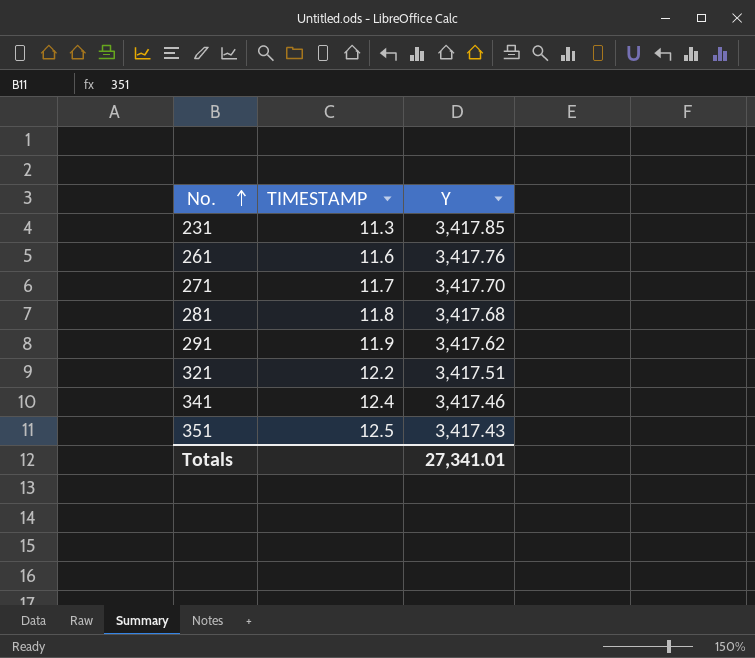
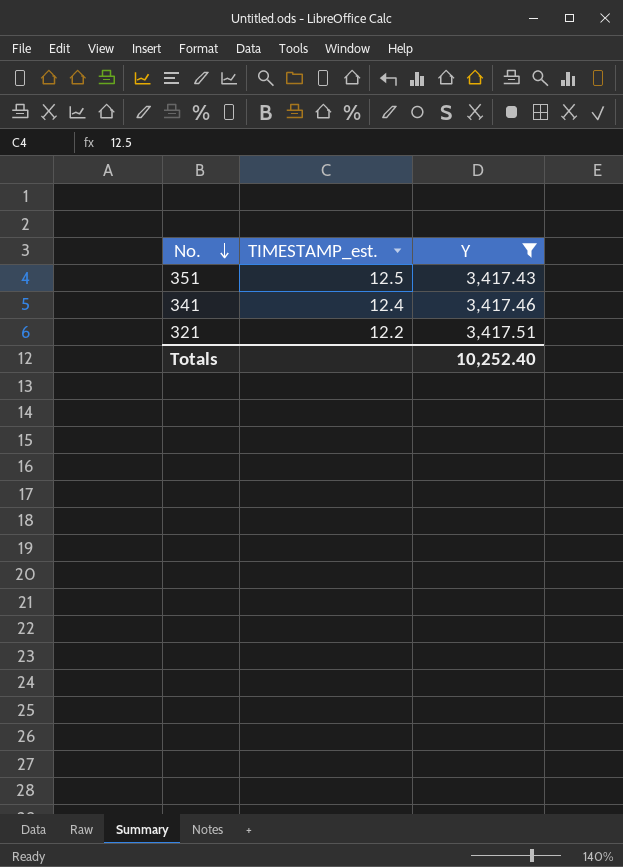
filter: none -> Y <= 3,417.51
row order: No. ascending -> No. descending
column name: TIMESTAMP -> TIMESTAMP_est.
Totals | Y: 27,341.01 -> 10,252.40

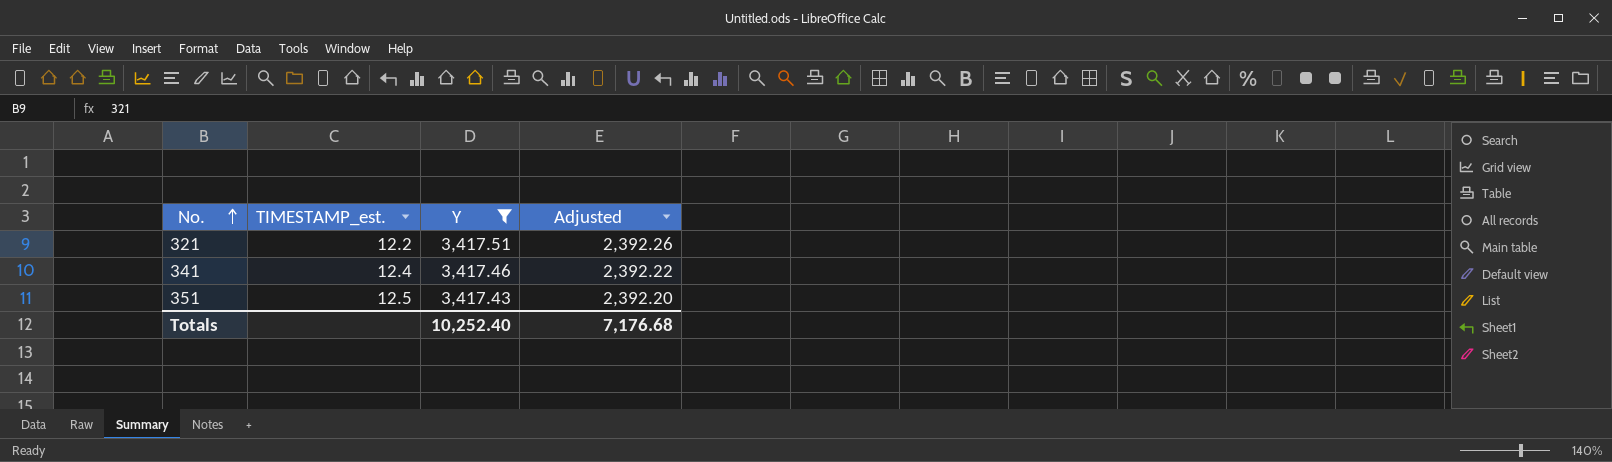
row order: No. descending -> No. ascending
column Adjusted | formula: none -> [Y] * 0.7

